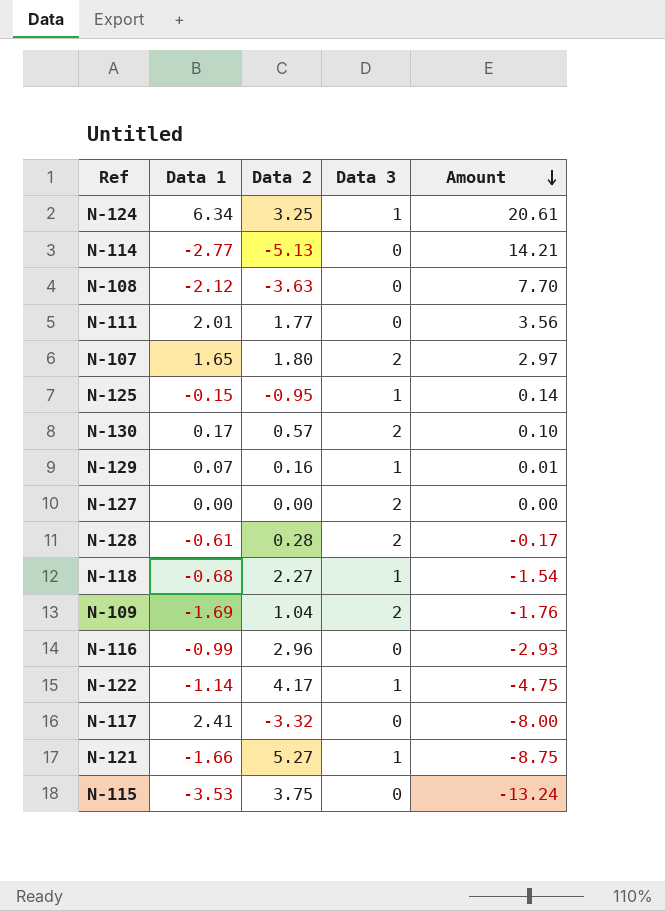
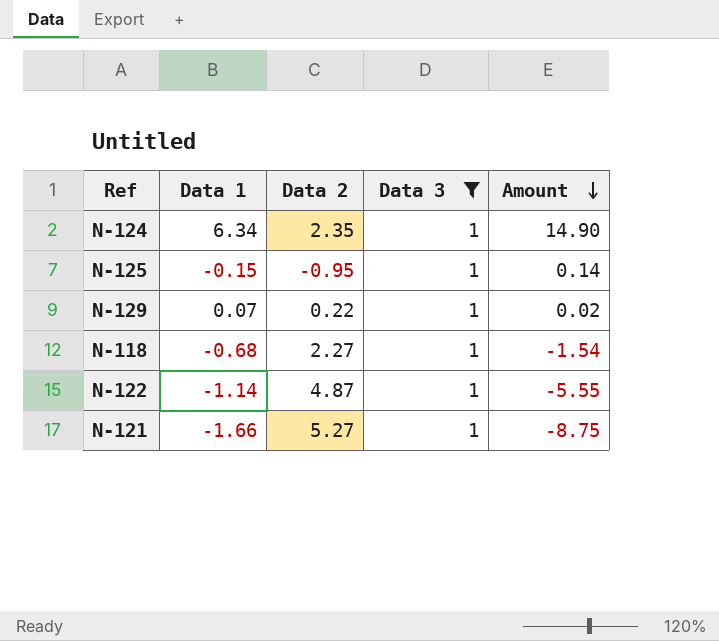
filter: none -> Data 3 = 1
N-124 | Data 2: 3.25 -> 2.35
N-124 | Amount: 20.61 -> 14.90
N-129 | Data 2: 0.16 -> 0.22
N-129 | Amount: 0.01 -> 0.02
N-122 | Data 2: 4.17 -> 4.87
N-122 | Amount: -4.75 -> -5.55

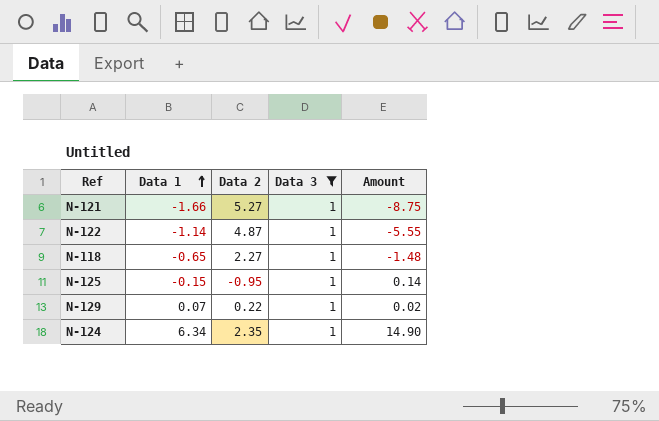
row order: Amount descending -> Data 1 ascending
N-118 | Data 1: -0.68 -> -0.65
N-118 | Amount: -1.54 -> -1.48

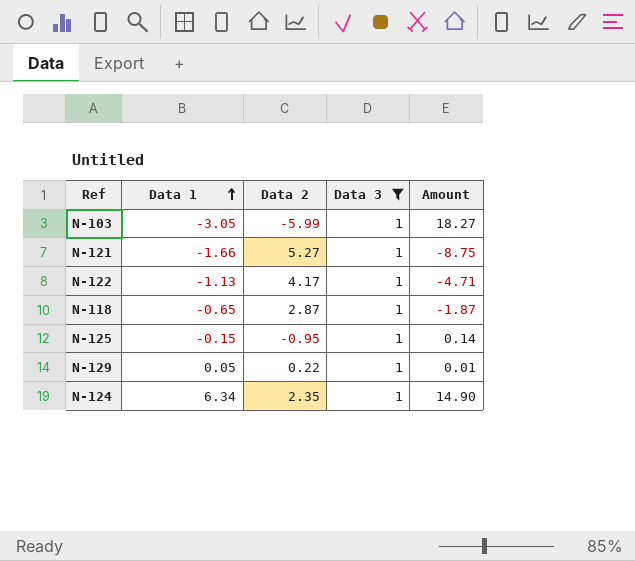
row N-103: none -> -3.05 | -5.99 | 1 | 18.27
N-122 | Data 1: -1.14 -> -1.13
N-122 | Data 2: 4.87 -> 4.17
N-122 | Amount: -5.55 -> -4.71
N-118 | Data 2: 2.27 -> 2.87
N-118 | Amount: -1.48 -> -1.87
N-129 | Data 1: 0.07 -> 0.05
N-129 | Amount: 0.02 -> 0.01

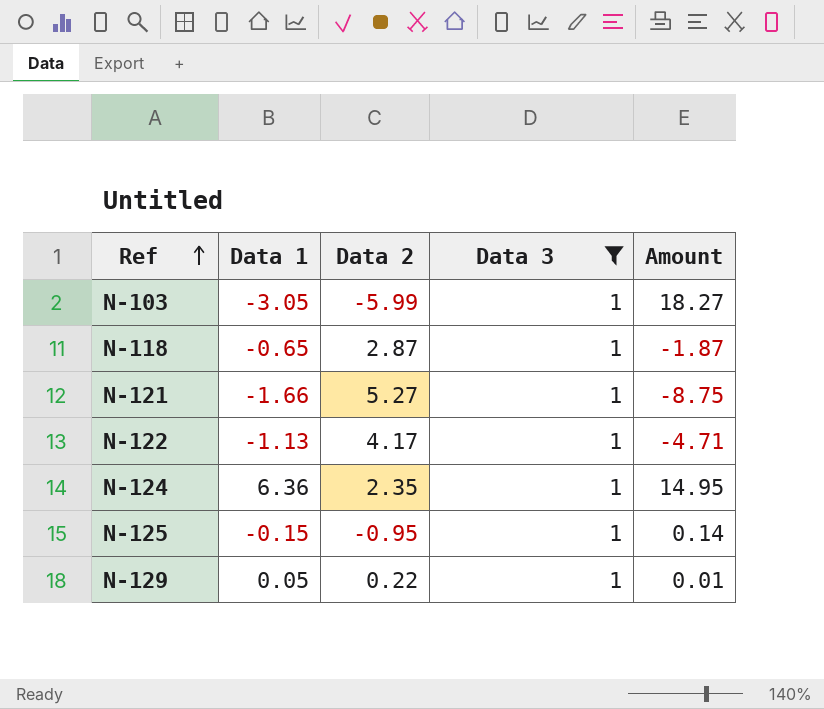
row order: Data 1 ascending -> Ref ascending
N-124 | Data 1: 6.34 -> 6.36
N-124 | Amount: 14.90 -> 14.95

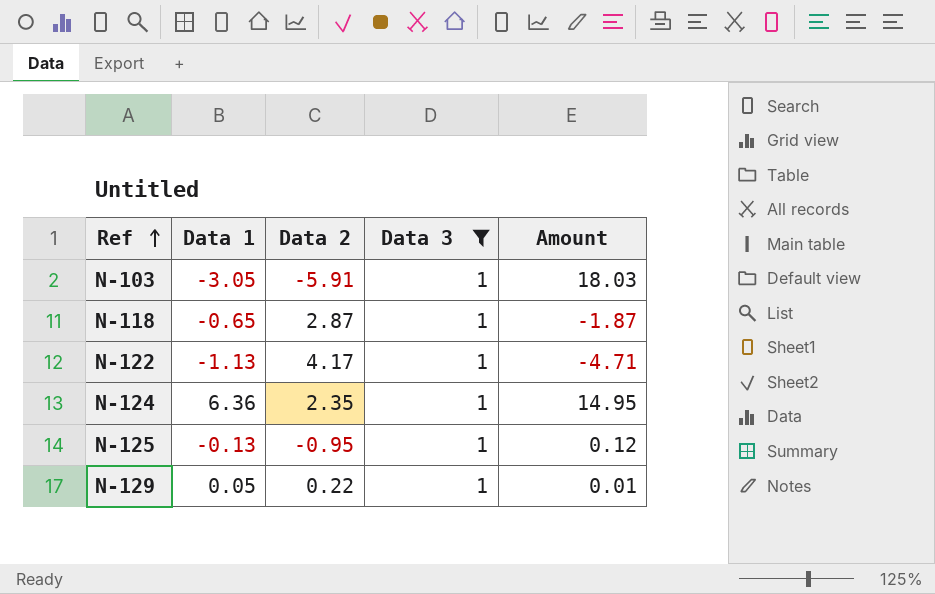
row N-121: -1.66 | 5.27 | 1 | -8.75 -> none
N-103 | Data 2: -5.99 -> -5.91
N-103 | Amount: 18.27 -> 18.03
N-125 | Data 1: -0.15 -> -0.13
N-125 | Amount: 0.14 -> 0.12

